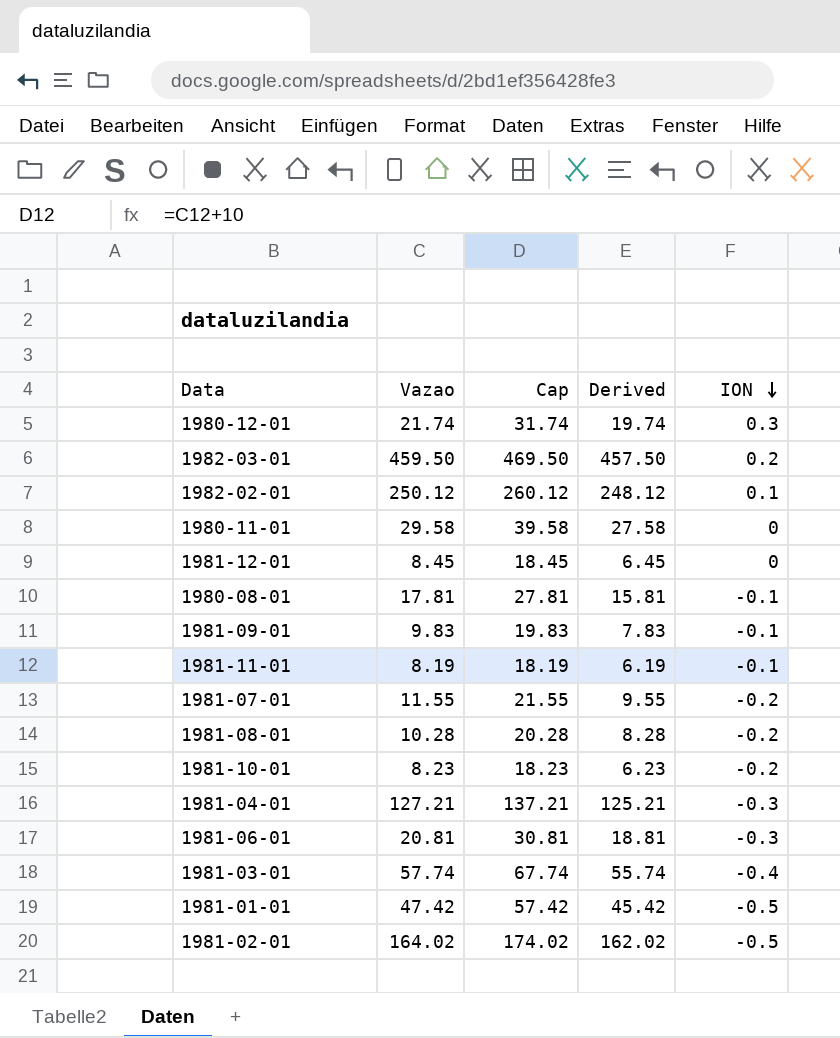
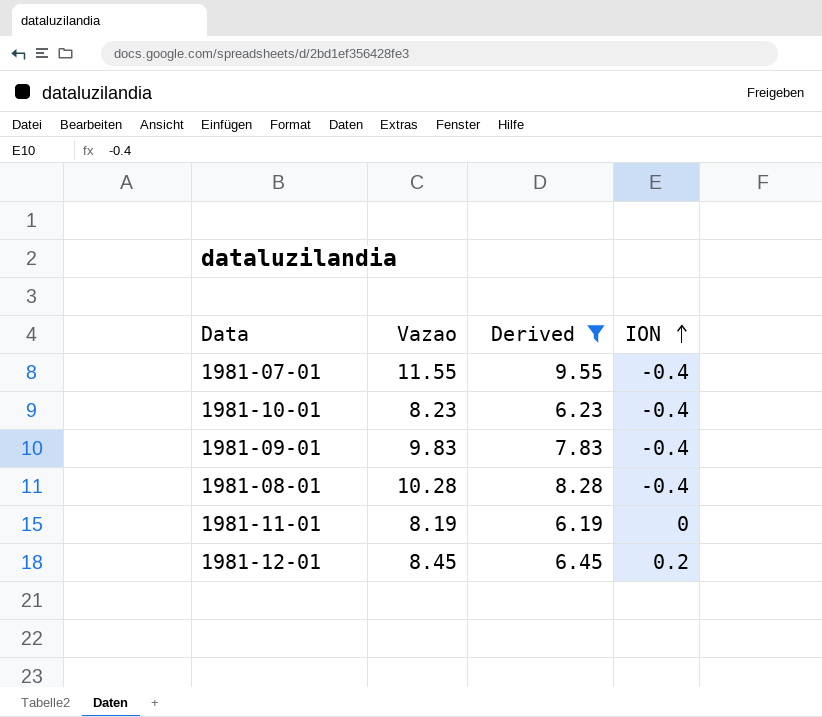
filter: none -> Derived <= 9.55
row order: ION descending -> ION ascending
column Cap | formula: [Vazao] + 10 -> none
1981-07-01 | ION: -0.2 -> -0.4
1981-10-01 | ION: -0.2 -> -0.4
1981-09-01 | ION: -0.1 -> -0.4
1981-08-01 | ION: -0.2 -> -0.4
1981-11-01 | ION: -0.1 -> 0
1981-12-01 | ION: 0 -> 0.2

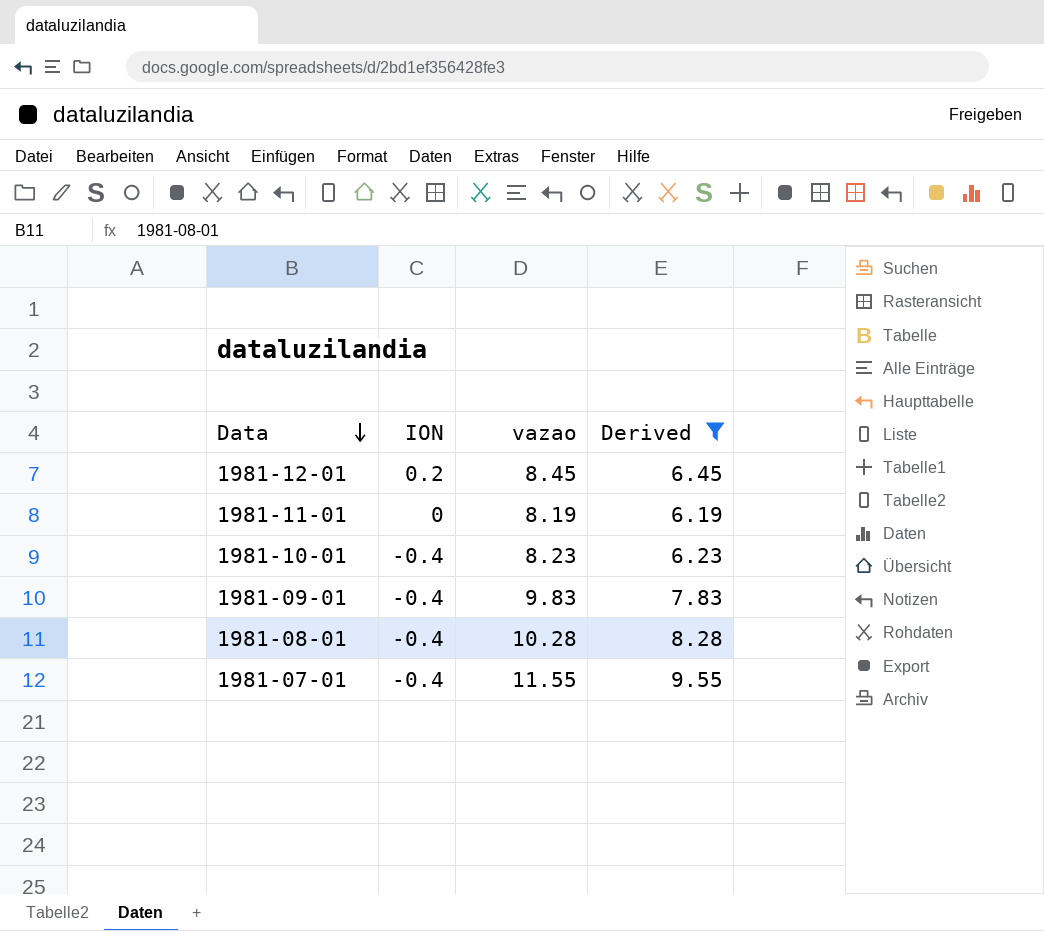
row order: ION ascending -> Data descending
column ION | position: 4 -> 2
column name: Vazao -> vazao

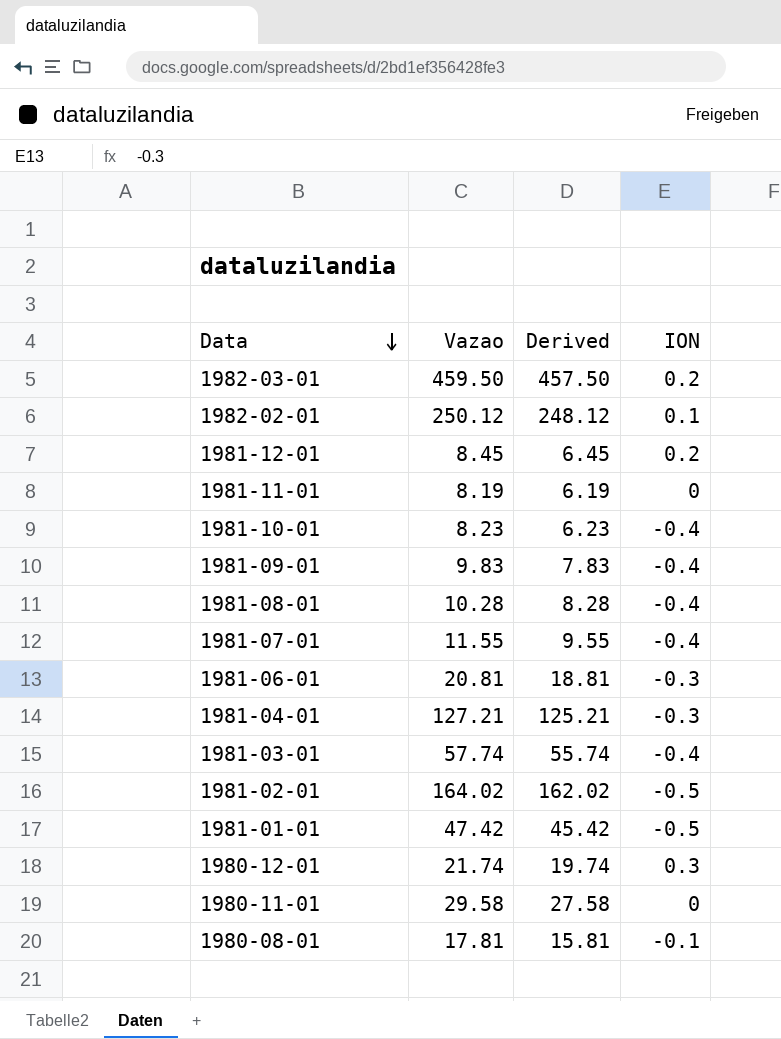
filter: Derived <= 9.55 -> none
column name: vazao -> Vazao
column ION | position: 2 -> 4

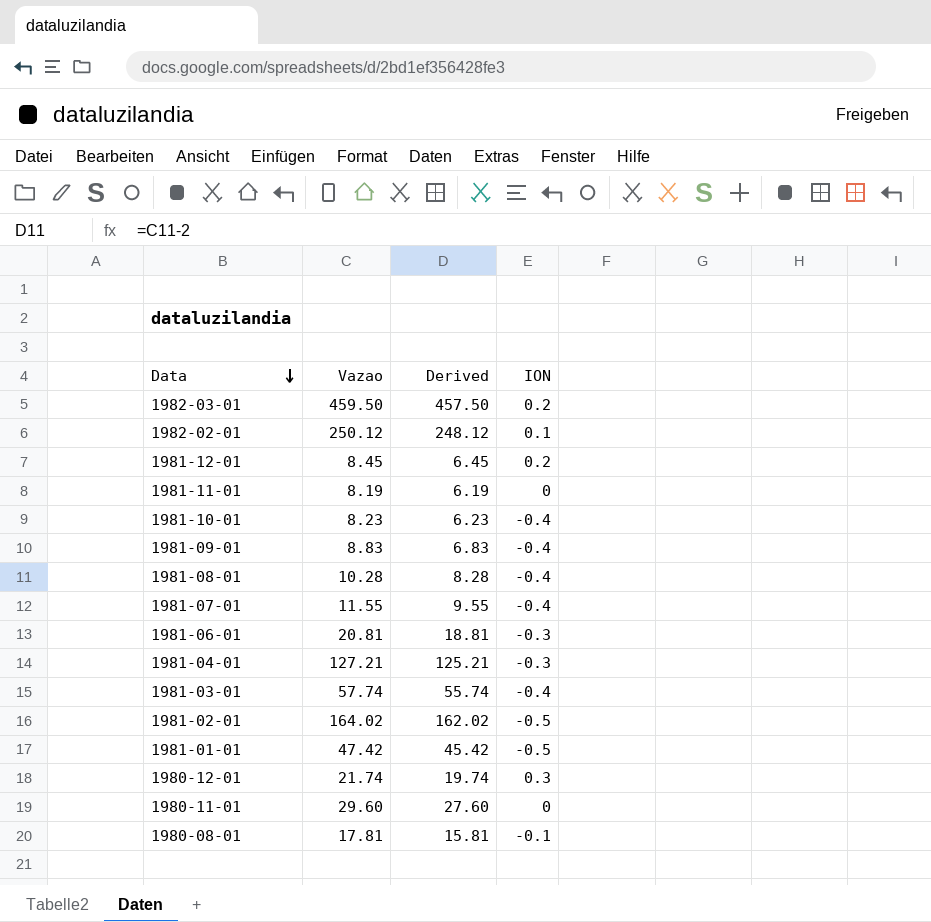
1981-09-01 | Vazao: 9.83 -> 8.83
1981-09-01 | Derived: 7.83 -> 6.83
1980-11-01 | Vazao: 29.58 -> 29.60
1980-11-01 | Derived: 27.58 -> 27.60

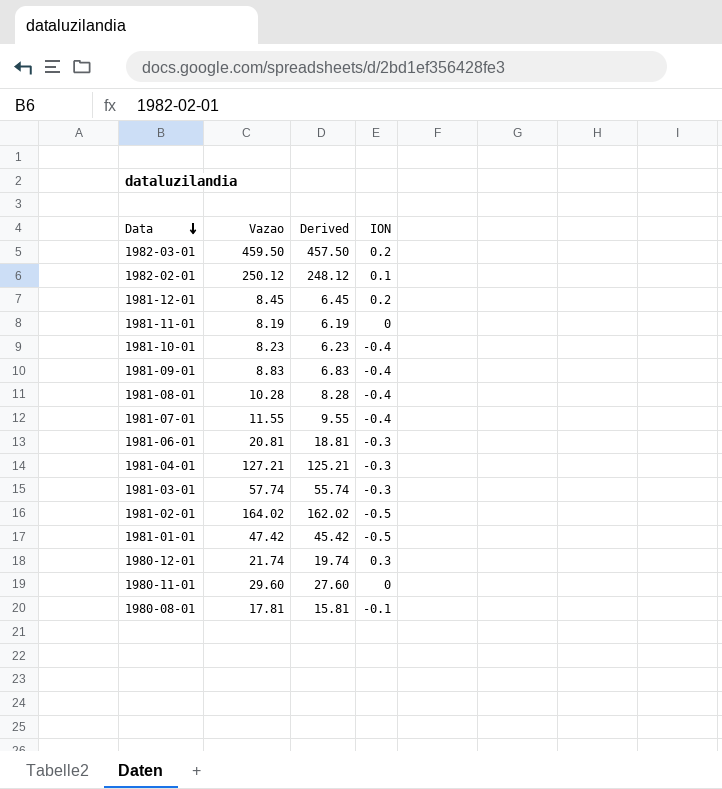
1981-03-01 | ION: -0.4 -> -0.3

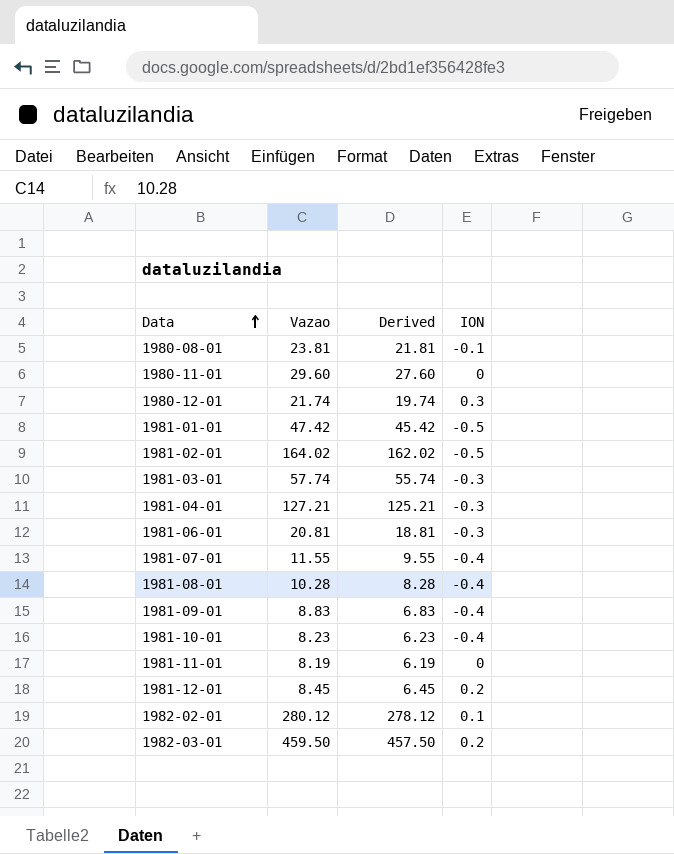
row order: Data descending -> Data ascending
1980-08-01 | Vazao: 17.81 -> 23.81
1980-08-01 | Derived: 15.81 -> 21.81
1982-02-01 | Vazao: 250.12 -> 280.12
1982-02-01 | Derived: 248.12 -> 278.12

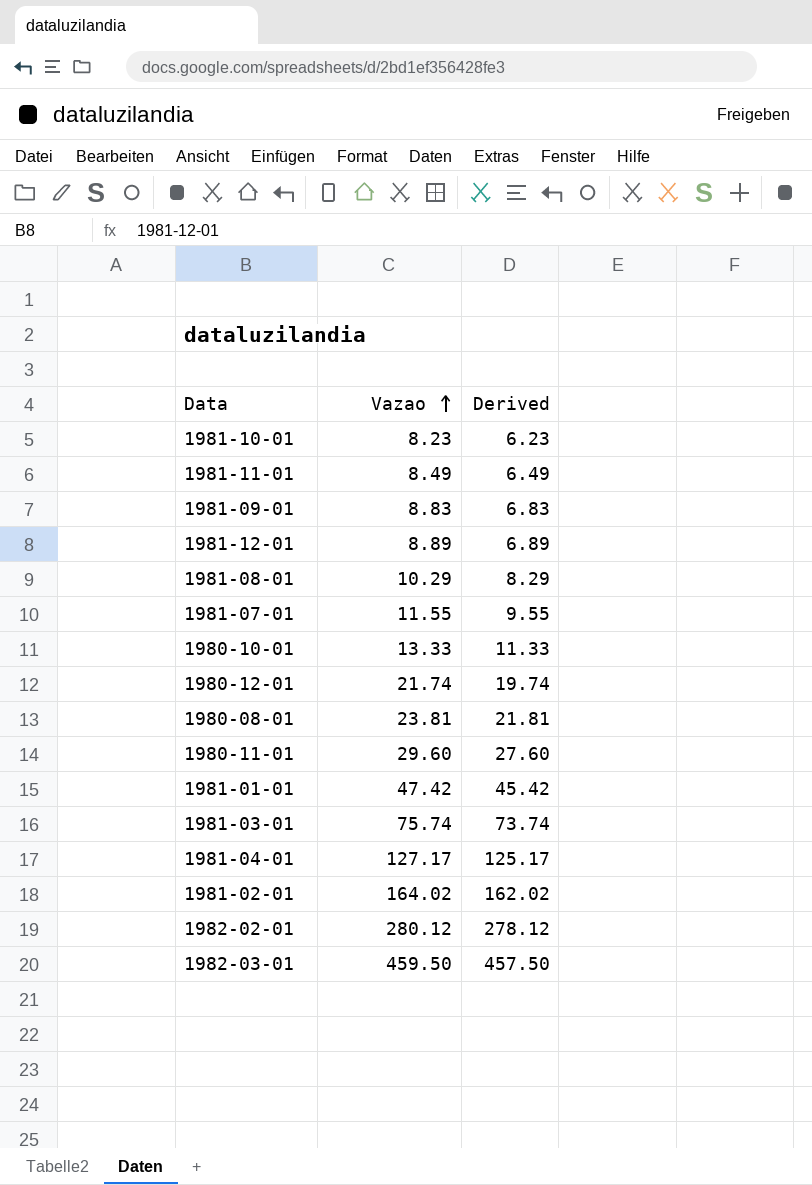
row order: Data ascending -> Vazao ascending
column ION | position: 4 -> none
row 1981-06-01: 20.81 | 18.81 | -0.3 -> none
1981-11-01 | Vazao: 8.19 -> 8.49
1981-11-01 | Derived: 6.19 -> 6.49
1981-12-01 | Vazao: 8.45 -> 8.89
1981-12-01 | Derived: 6.45 -> 6.89
1981-08-01 | Vazao: 10.28 -> 10.29
1981-08-01 | Derived: 8.28 -> 8.29
row 1980-10-01: none -> 13.33 | 11.33
1981-03-01 | Vazao: 57.74 -> 75.74
1981-03-01 | Derived: 55.74 -> 73.74
1981-04-01 | Vazao: 127.21 -> 127.17
1981-04-01 | Derived: 125.21 -> 125.17

